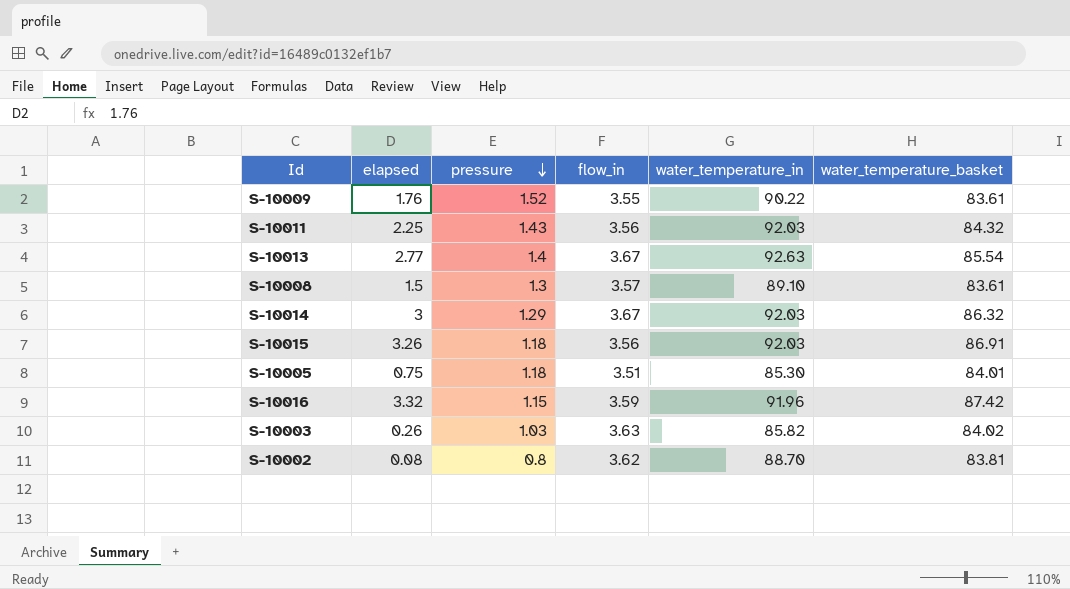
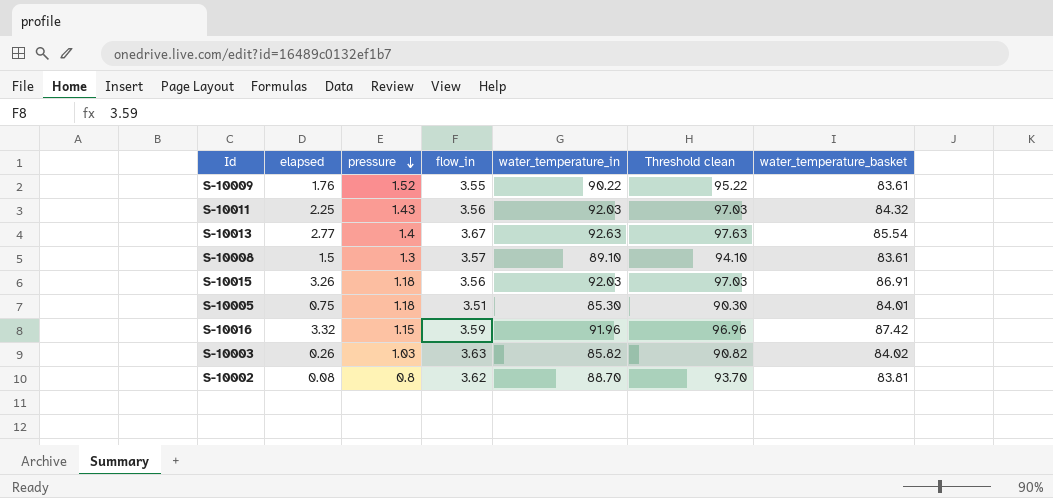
column Threshold clean | formula: none -> [water_temperature_in] + 5
row S-10014: 3 | 1.29 | 3.67 | 92.03 | 86.32 -> none

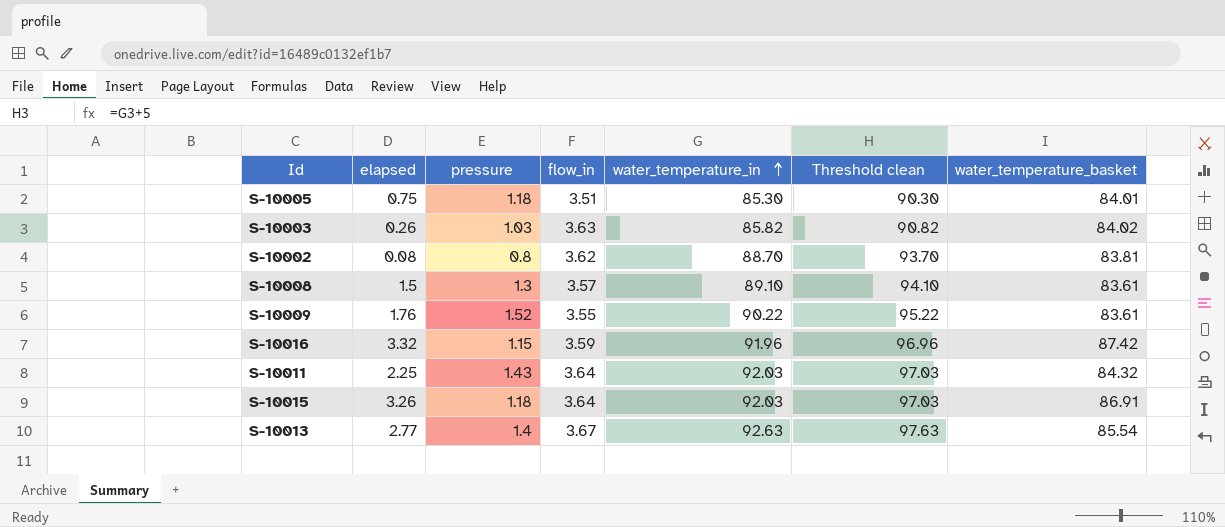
row order: pressure descending -> water_temperature_in ascending
S-10011 | flow_in: 3.56 -> 3.64
S-10015 | flow_in: 3.56 -> 3.64

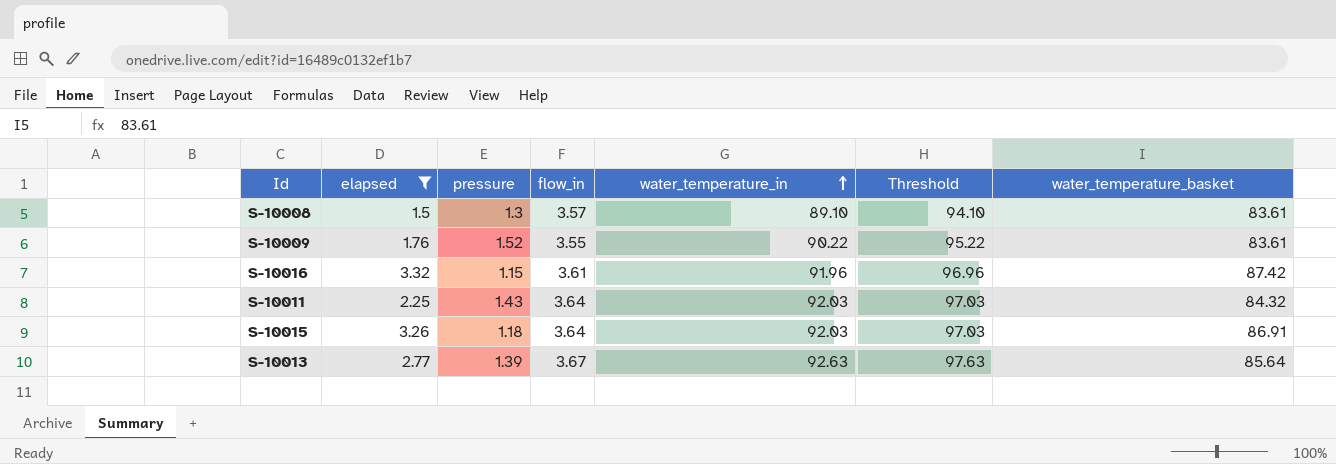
filter: none -> elapsed >= 1.5
column name: Threshold clean -> Threshold
S-10016 | flow_in: 3.59 -> 3.61
S-10013 | pressure: 1.4 -> 1.39
S-10013 | water_temperature_basket: 85.54 -> 85.64

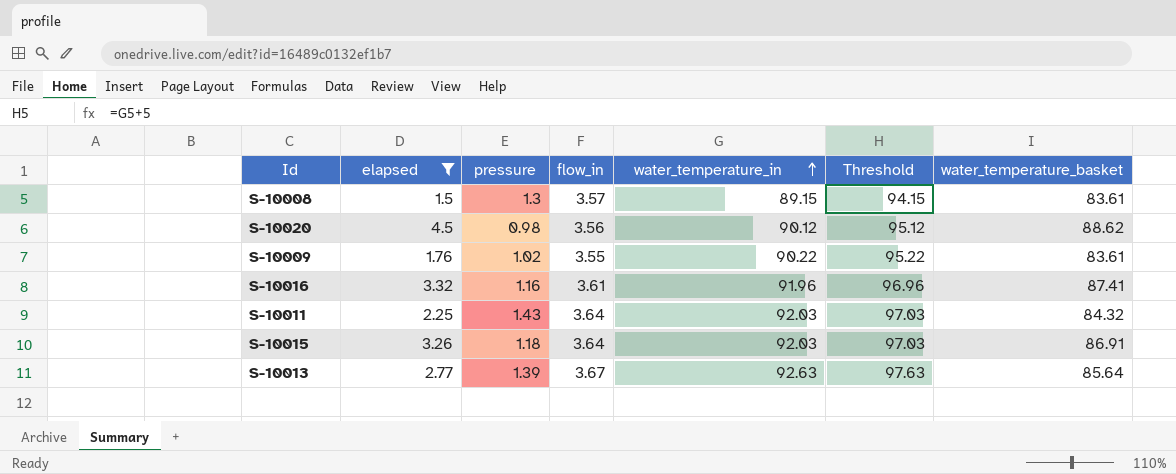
S-10008 | water_temperature_in: 89.10 -> 89.15
S-10008 | Threshold: 94.10 -> 94.15
row S-10020: none -> 4.5 | 0.98 | 3.56 | 90.12 | 95.12 | 88.62
S-10009 | pressure: 1.52 -> 1.02
S-10016 | pressure: 1.15 -> 1.16
S-10016 | water_temperature_basket: 87.42 -> 87.41

